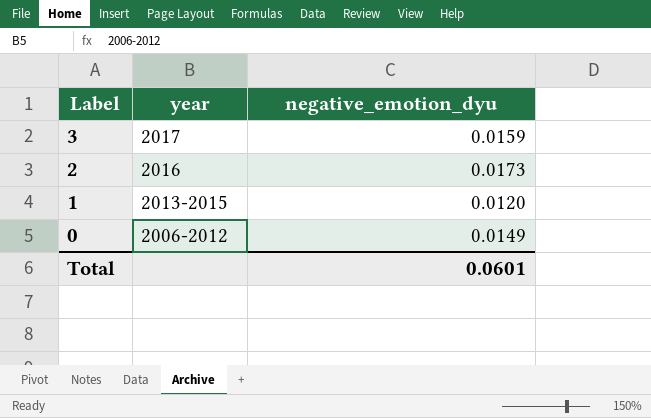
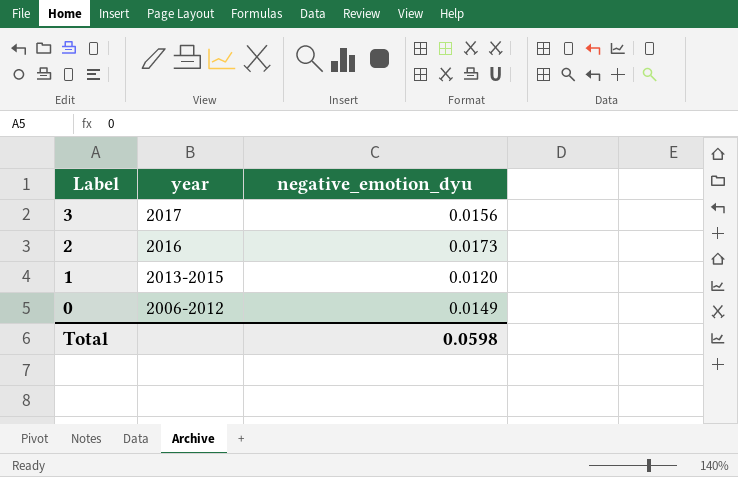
3 | negative_emotion_dyu: 0.0159 -> 0.0156
Total | negative_emotion_dyu: 0.0601 -> 0.0598

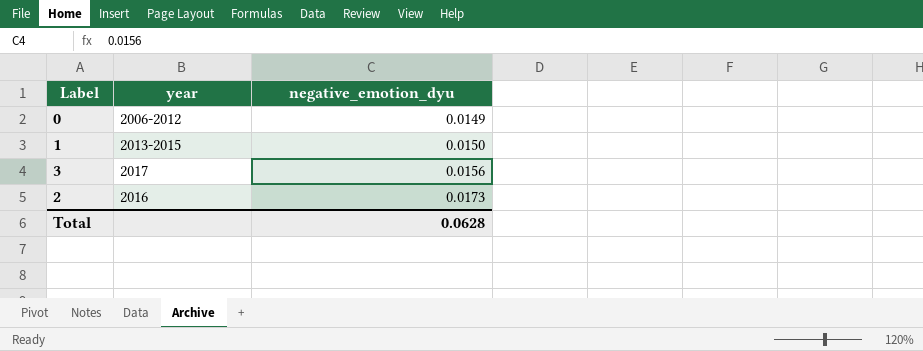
row order: Label descending -> negative_emotion_dyu ascending
1 | negative_emotion_dyu: 0.0120 -> 0.0150
Total | negative_emotion_dyu: 0.0598 -> 0.0628

